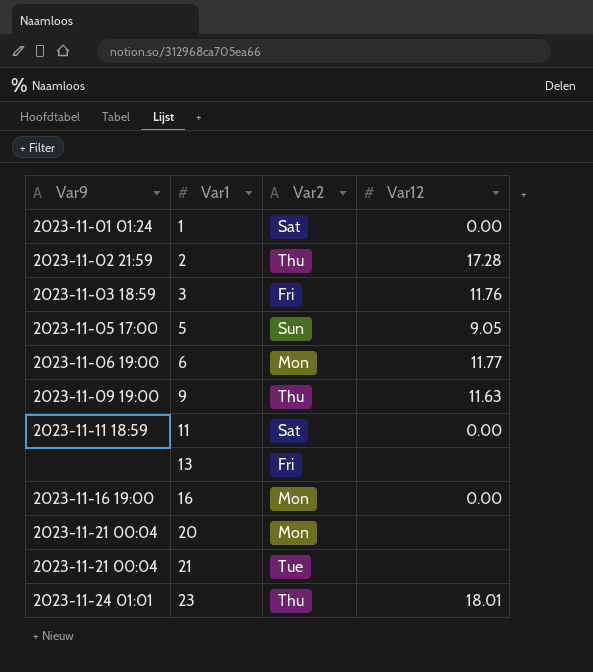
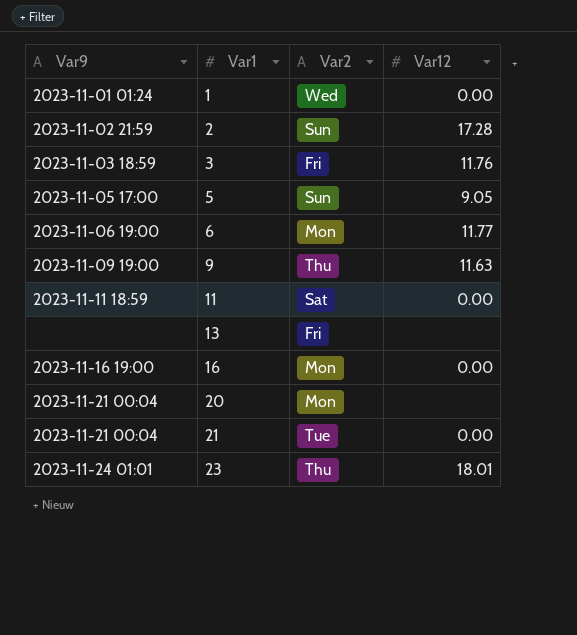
1 | Var2: Sat -> Wed
2 | Var2: Thu -> Sun
21 | Var12: none -> 0.00

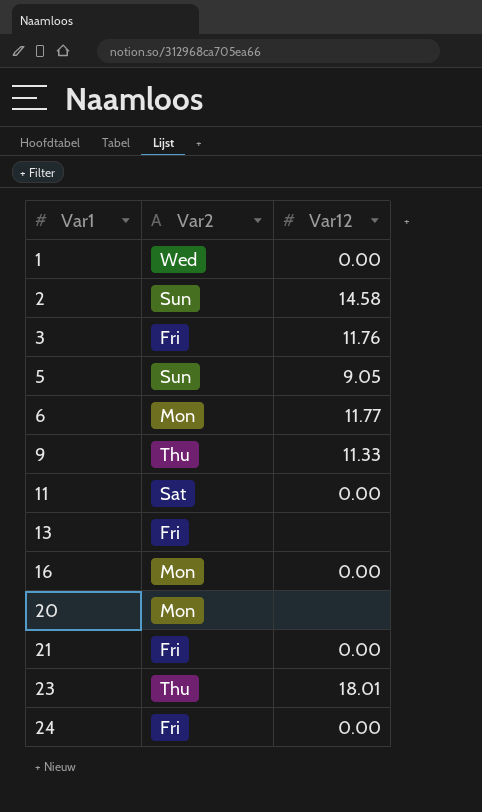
column Var9 | position: 1 -> none
2 | Var12: 17.28 -> 14.58
9 | Var12: 11.63 -> 11.33
21 | Var2: Tue -> Fri
row 24: none -> Fri | 0.00

